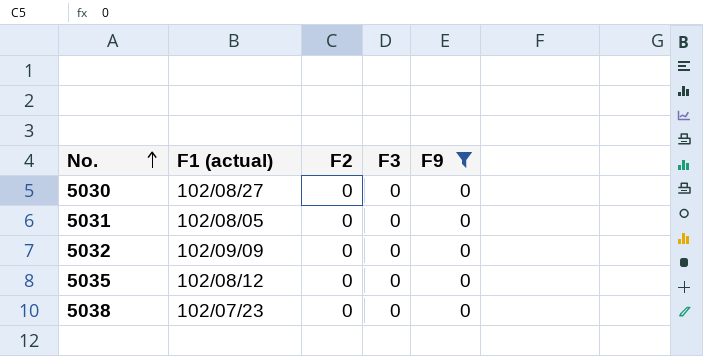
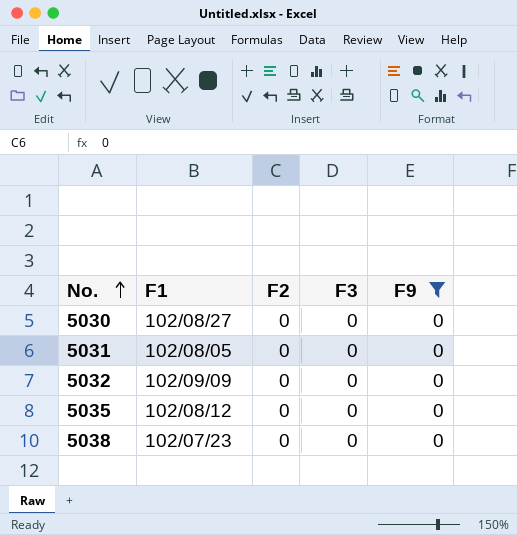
column name: F1 (actual) -> F1

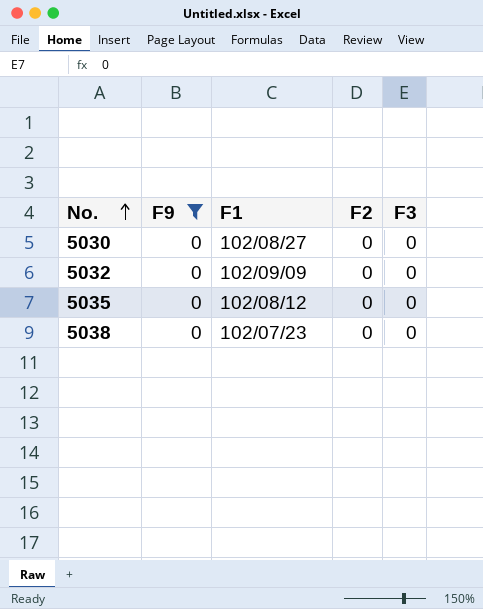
column F9 | position: 5 -> 2
row 5031: 102/08/05 | 0 | 0 | 0 -> none

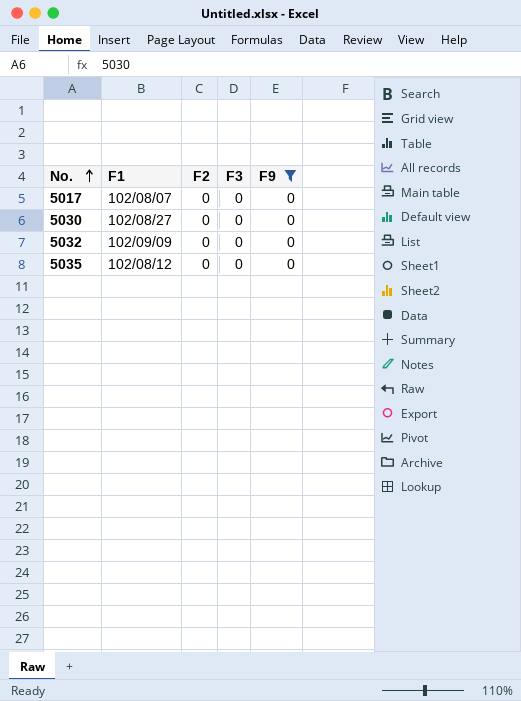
column F9 | position: 2 -> 5
row 5038: 0 | 102/07/23 | 0 | 0 -> none
row 5017: none -> 102/08/07 | 0 | 0 | 0

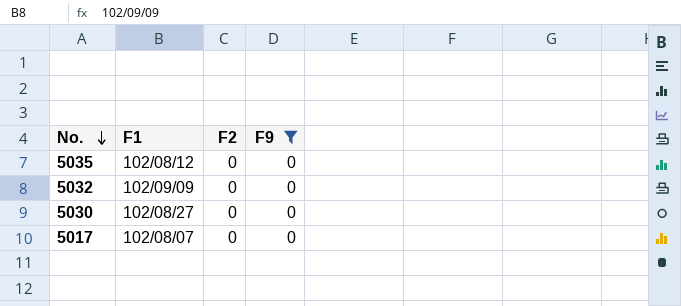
row order: No. ascending -> No. descending
column F3 | position: 4 -> none

